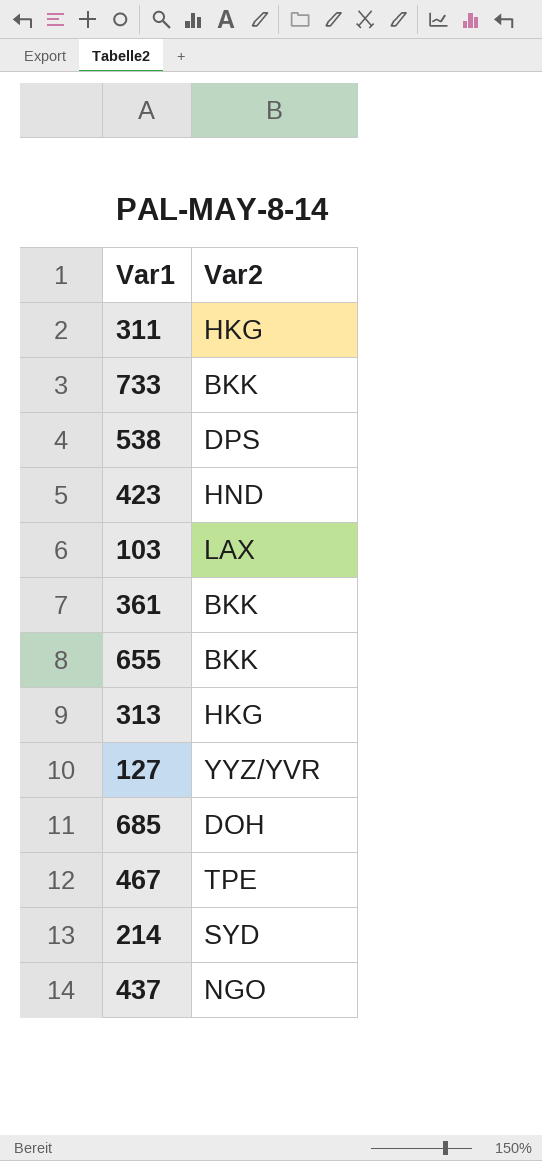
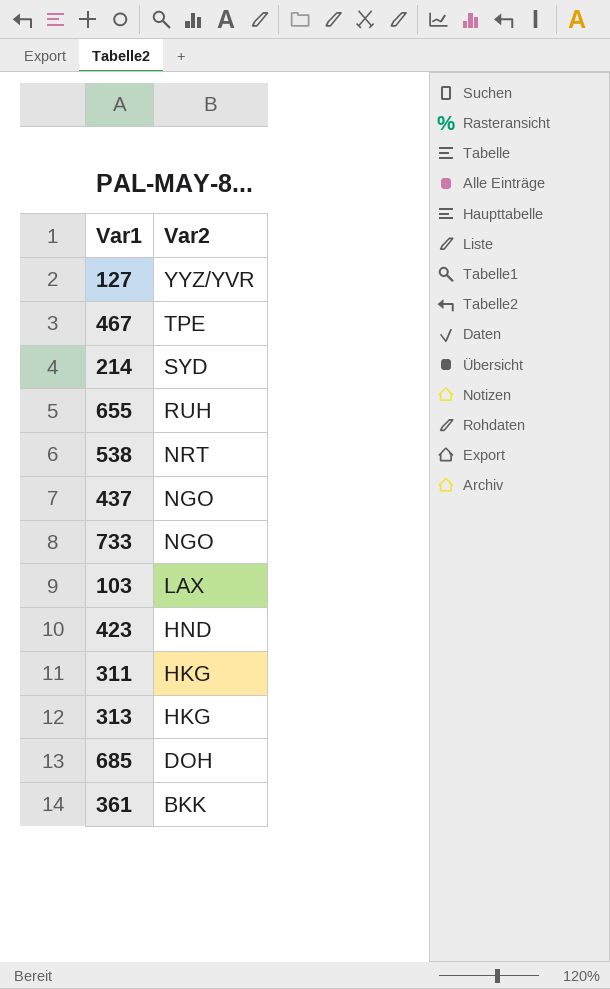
row order: none -> Var2 descending
655 | Var2: BKK -> RUH
538 | Var2: DPS -> NRT
733 | Var2: BKK -> NGO

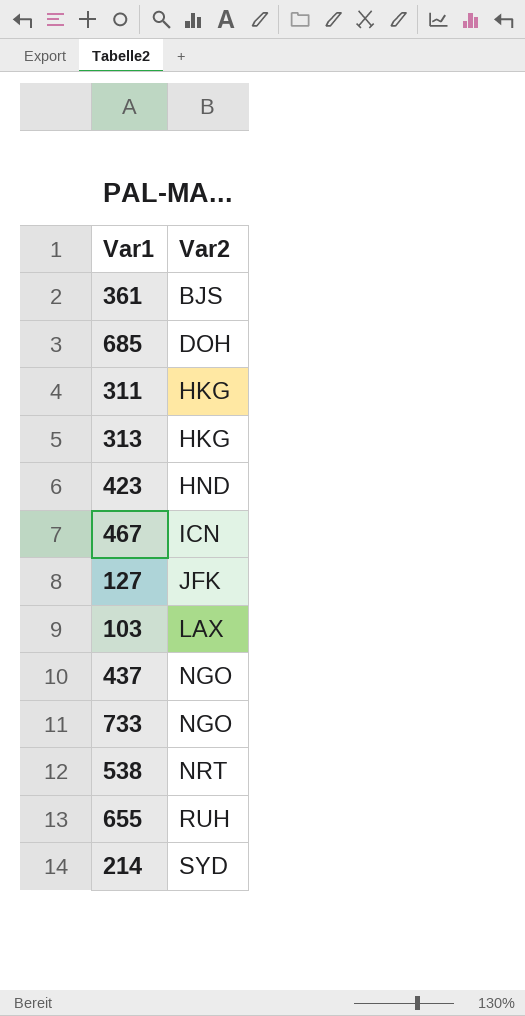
row order: Var2 descending -> Var2 ascending
361 | Var2: BKK -> BJS
467 | Var2: TPE -> ICN
127 | Var2: YYZ/YVR -> JFK

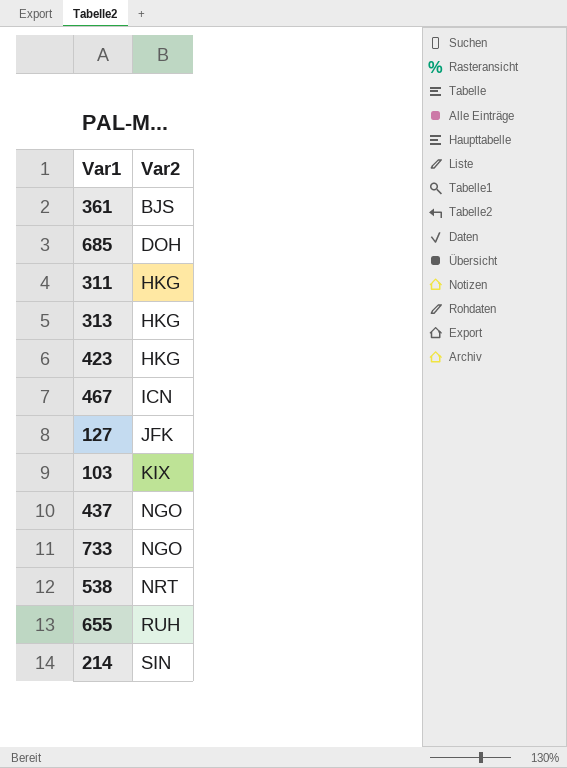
423 | Var2: HND -> HKG
103 | Var2: LAX -> KIX
214 | Var2: SYD -> SIN

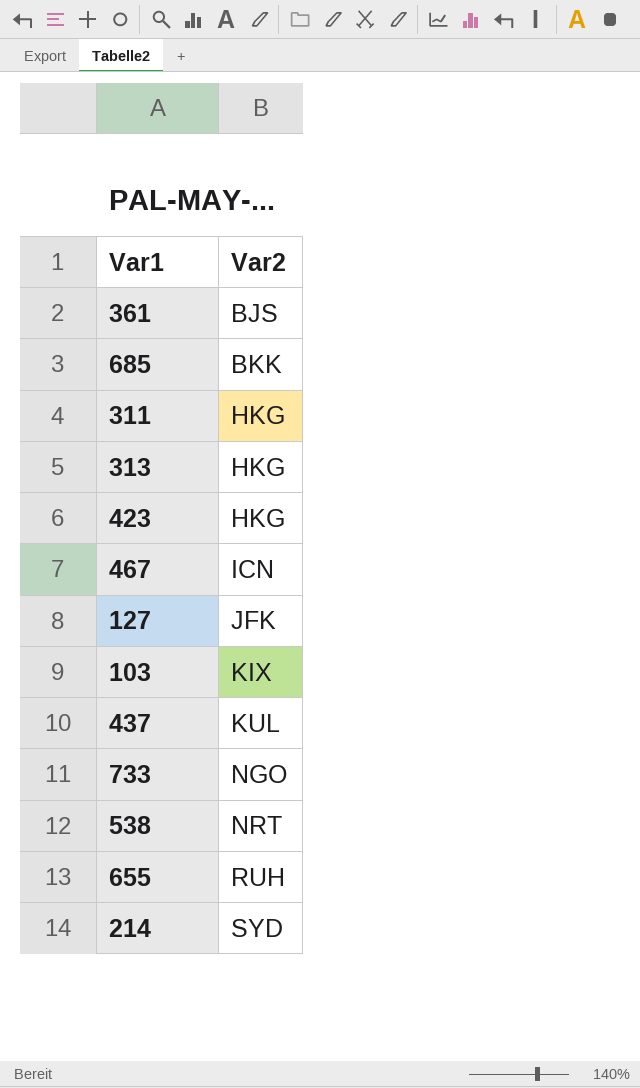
685 | Var2: DOH -> BKK
437 | Var2: NGO -> KUL
214 | Var2: SIN -> SYD

